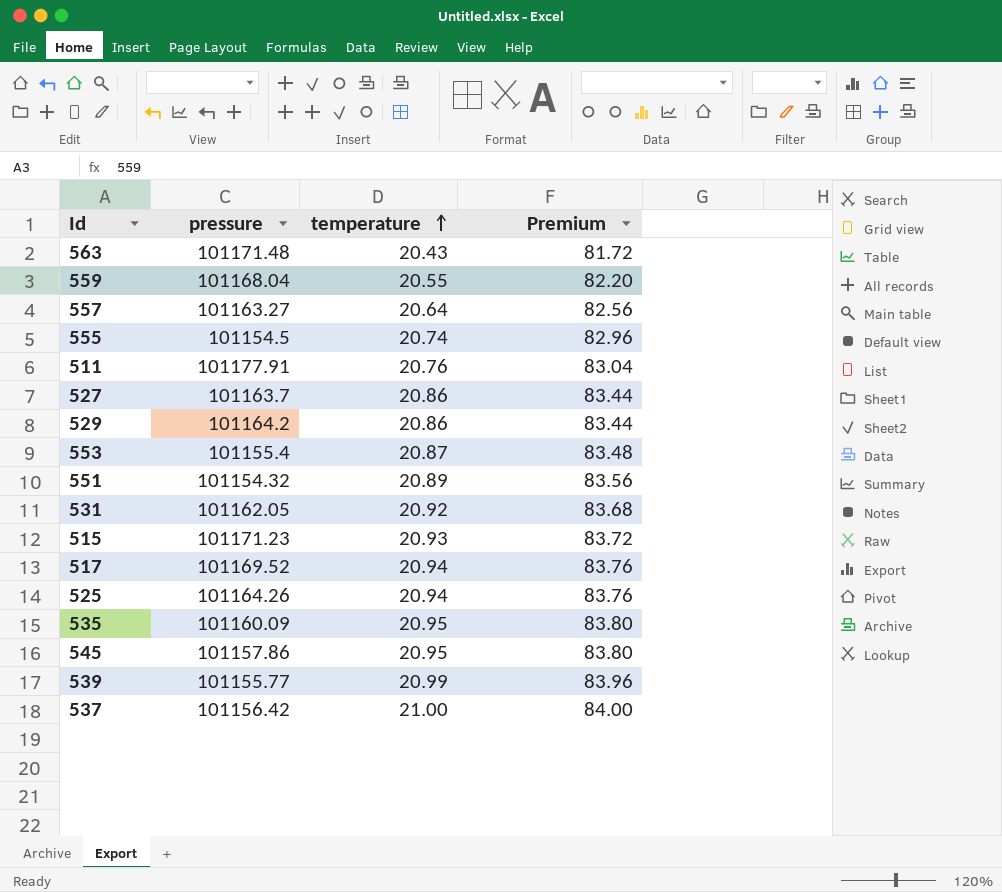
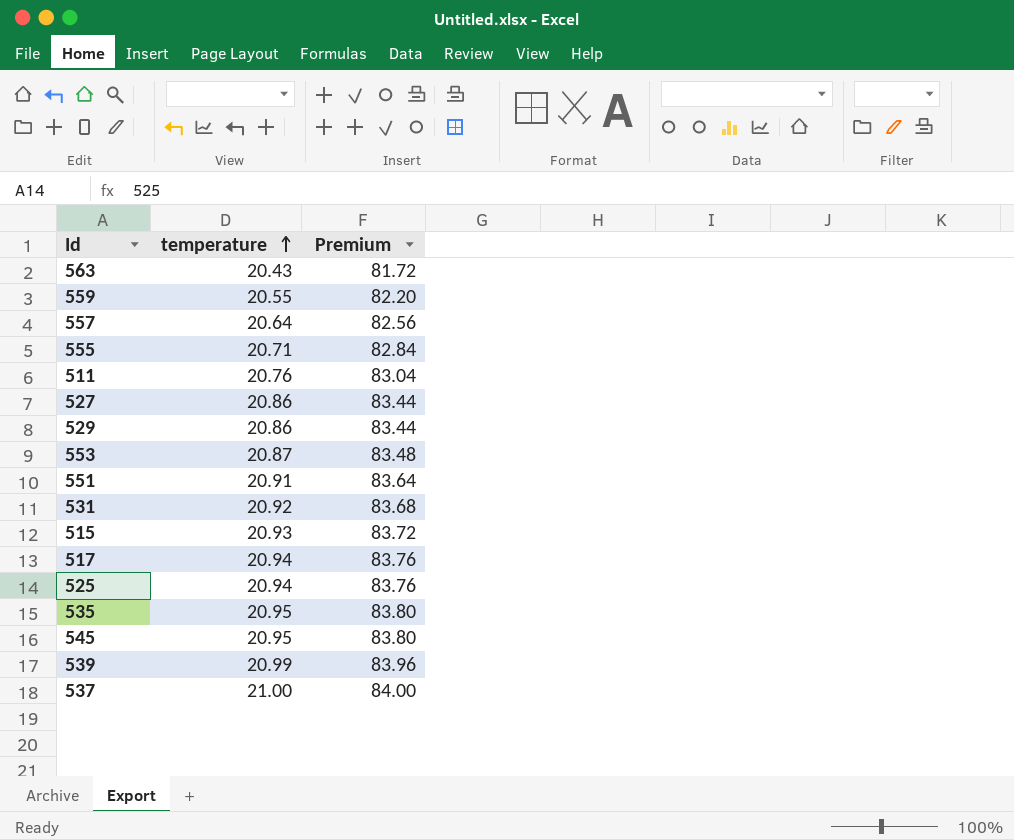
column pressure | position: 2 -> none
555 | temperature: 20.74 -> 20.71
555 | Premium: 82.96 -> 82.84
551 | temperature: 20.89 -> 20.91
551 | Premium: 83.56 -> 83.64

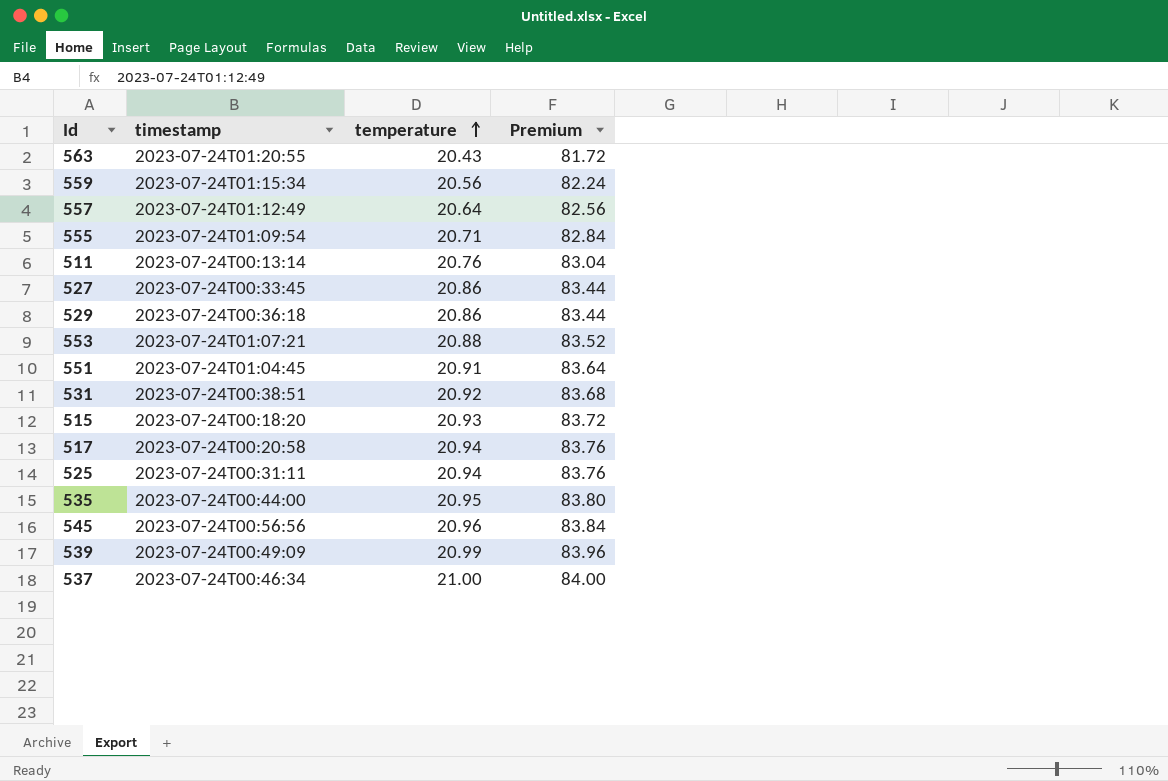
column timestamp | position: none -> 2
559 | temperature: 20.55 -> 20.56
559 | Premium: 82.20 -> 82.24
553 | temperature: 20.87 -> 20.88
553 | Premium: 83.48 -> 83.52
545 | temperature: 20.95 -> 20.96
545 | Premium: 83.80 -> 83.84

